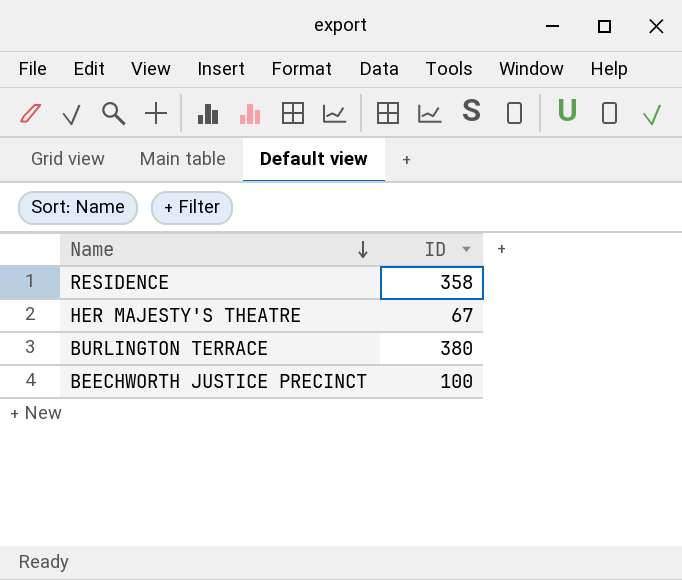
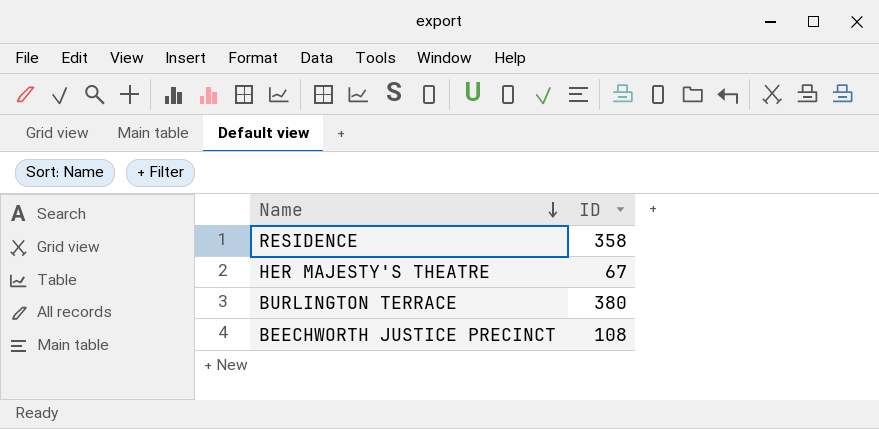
BEECHWORTH JUSTICE PRECINCT | ID: 100 -> 108

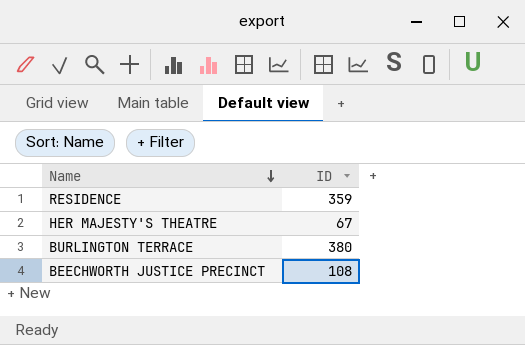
RESIDENCE | ID: 358 -> 359

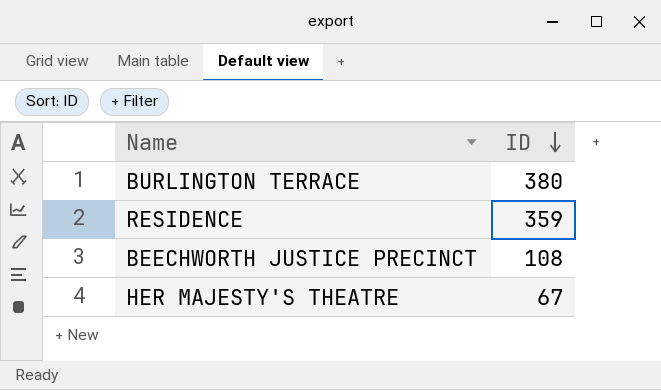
row order: Name descending -> ID descending

